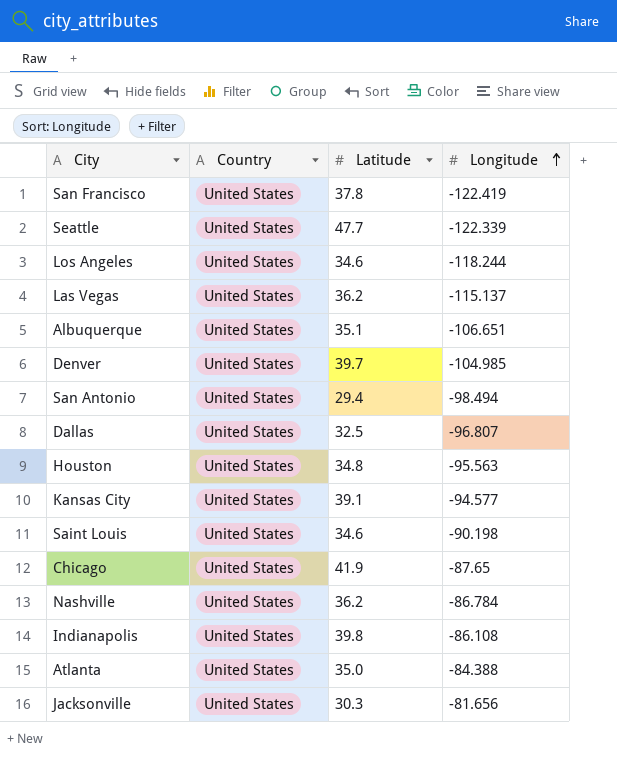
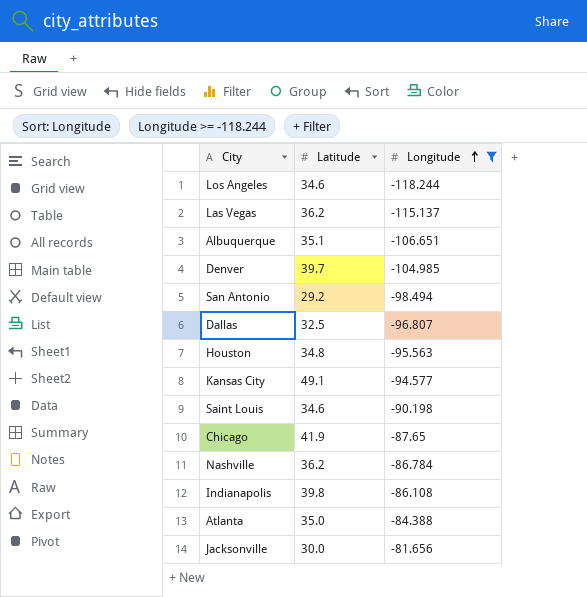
filter: none -> Longitude >= -118.244
column Country | position: 2 -> none
San Antonio | Latitude: 29.4 -> 29.2
Kansas City | Latitude: 39.1 -> 49.1
Jacksonville | Latitude: 30.3 -> 30.0

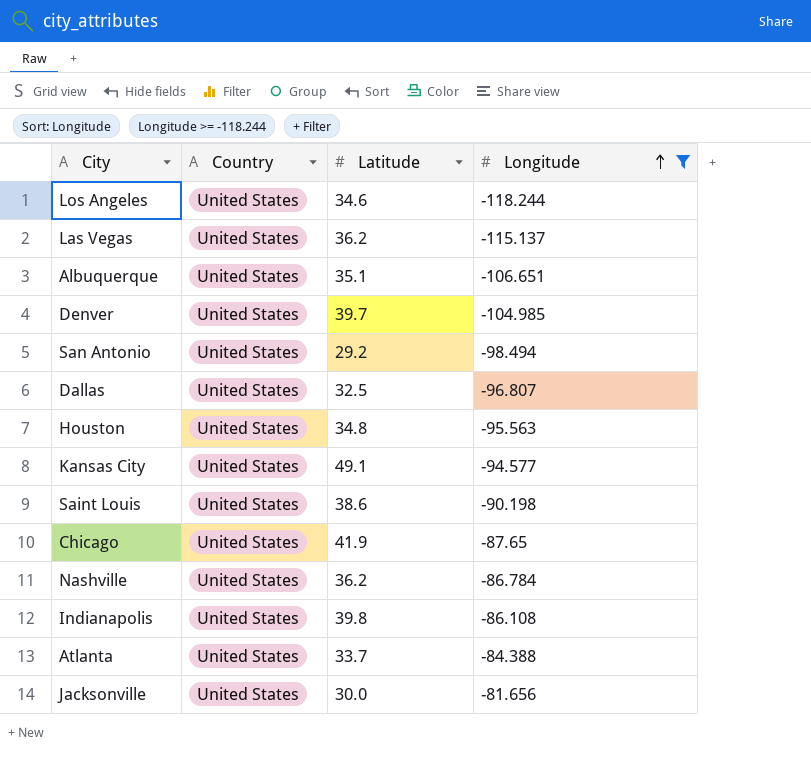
column Country | position: none -> 2
Saint Louis | Latitude: 34.6 -> 38.6
Atlanta | Latitude: 35.0 -> 33.7

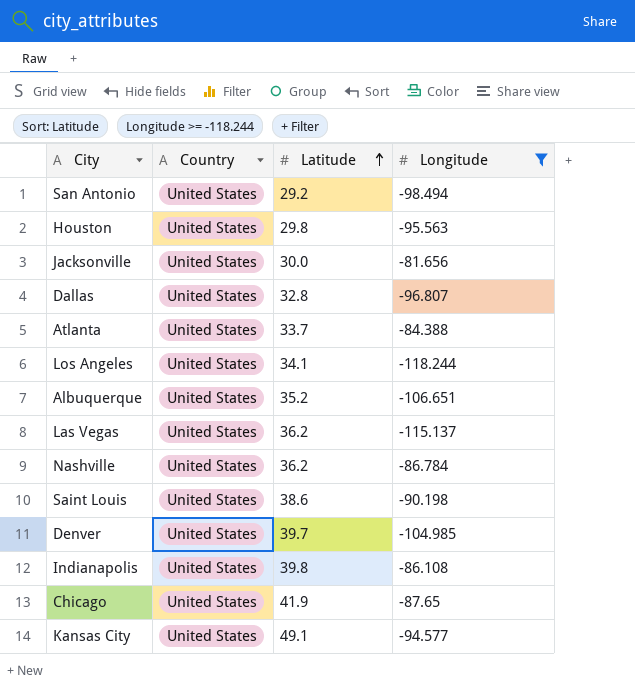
row order: Longitude ascending -> Latitude ascending
Houston | Latitude: 34.8 -> 29.8
Dallas | Latitude: 32.5 -> 32.8
Los Angeles | Latitude: 34.6 -> 34.1
Albuquerque | Latitude: 35.1 -> 35.2

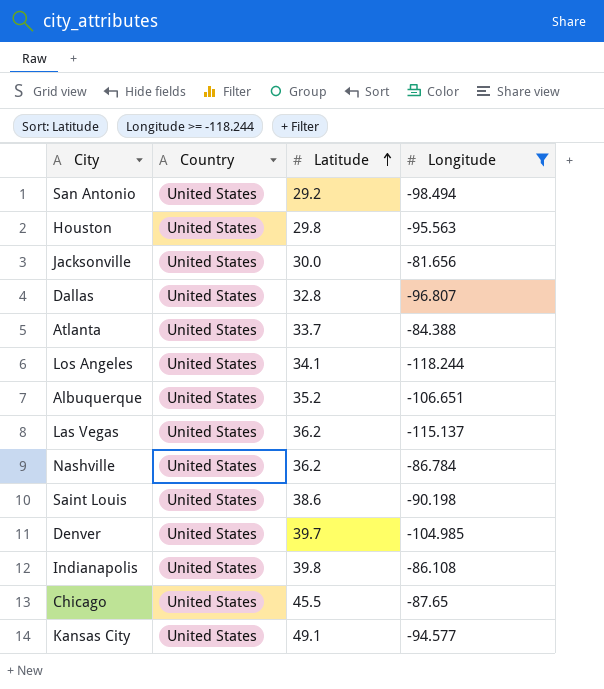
Chicago | Latitude: 41.9 -> 45.5

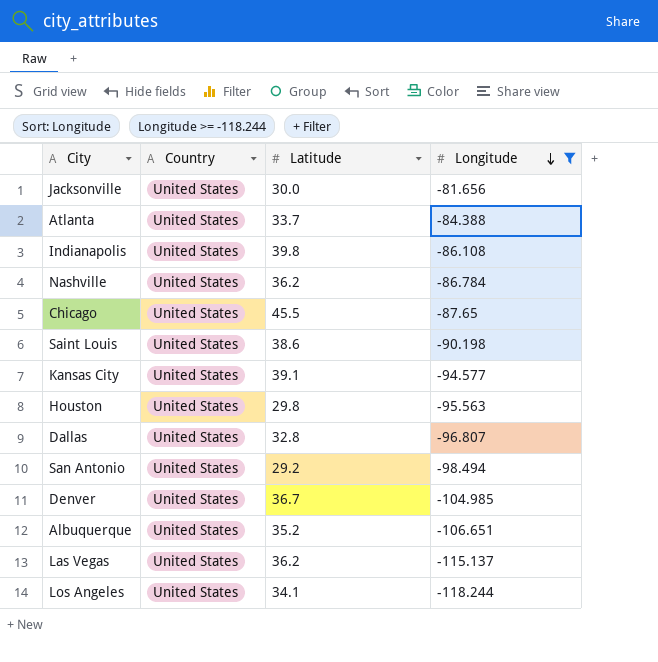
row order: Latitude ascending -> Longitude descending
Kansas City | Latitude: 49.1 -> 39.1
Denver | Latitude: 39.7 -> 36.7

